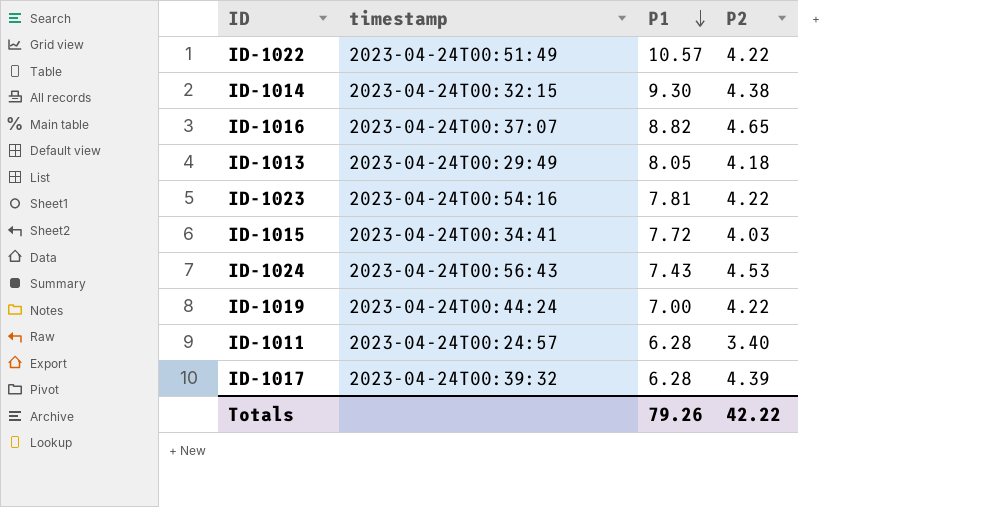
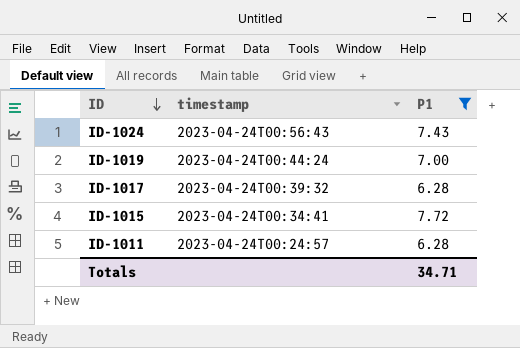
filter: none -> P1 <= 7.72
row order: P1 descending -> ID descending
column P2 | position: 4 -> none
Totals | P1: 79.26 -> 34.71

